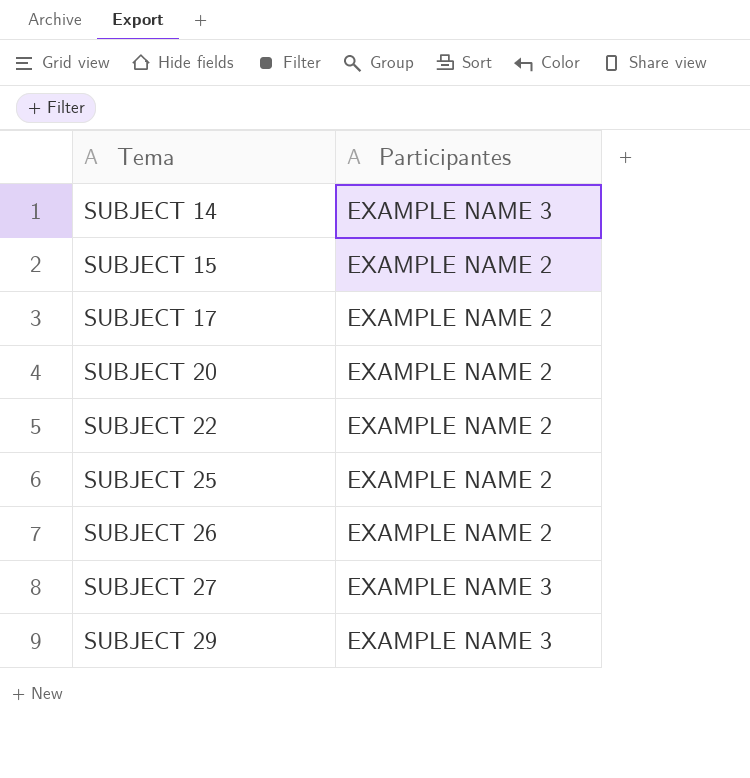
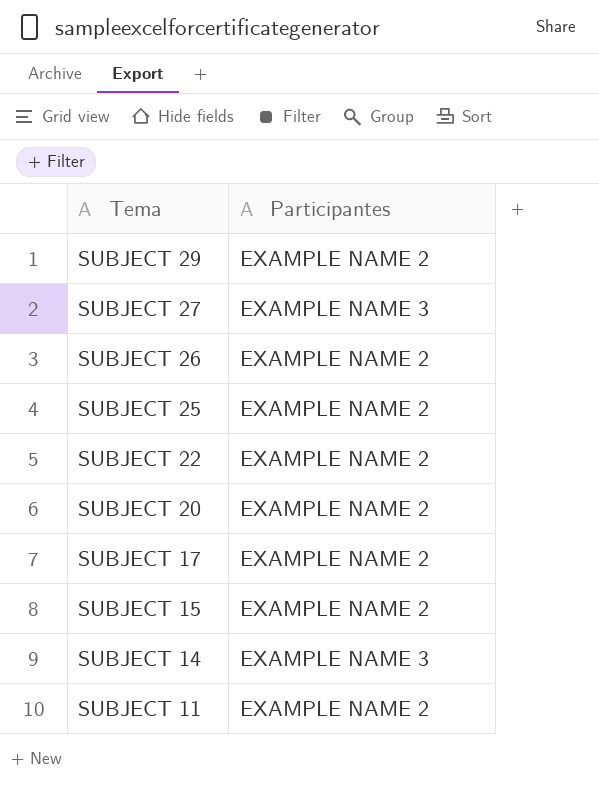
row order: Tema ascending -> Tema descending
SUBJECT 29 | Participantes: EXAMPLE NAME 3 -> EXAMPLE NAME 2
row SUBJECT 11: none -> EXAMPLE NAME 2

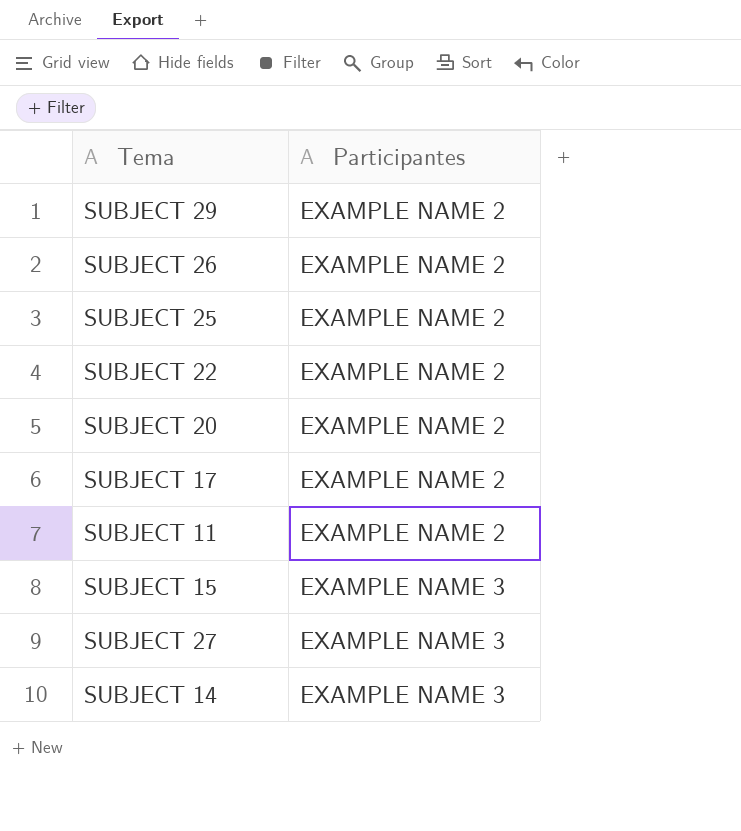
row order: Tema descending -> Participantes ascending
SUBJECT 15 | Participantes: EXAMPLE NAME 2 -> EXAMPLE NAME 3

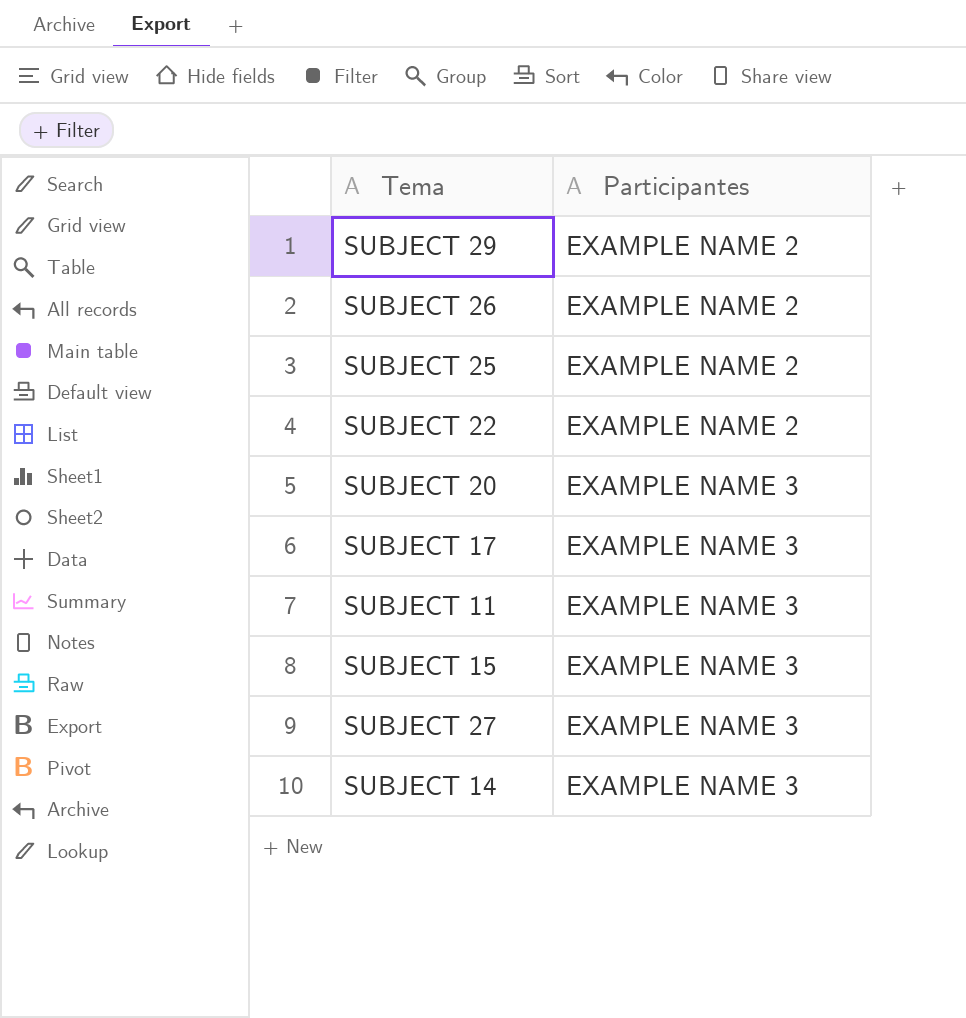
SUBJECT 20 | Participantes: EXAMPLE NAME 2 -> EXAMPLE NAME 3
SUBJECT 17 | Participantes: EXAMPLE NAME 2 -> EXAMPLE NAME 3
SUBJECT 11 | Participantes: EXAMPLE NAME 2 -> EXAMPLE NAME 3

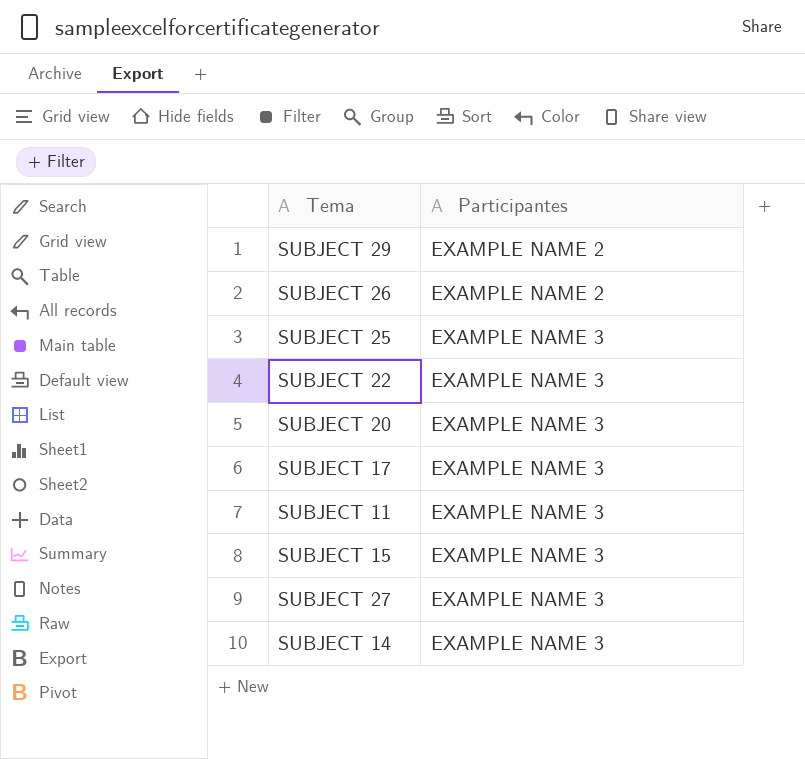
SUBJECT 25 | Participantes: EXAMPLE NAME 2 -> EXAMPLE NAME 3
SUBJECT 22 | Participantes: EXAMPLE NAME 2 -> EXAMPLE NAME 3

